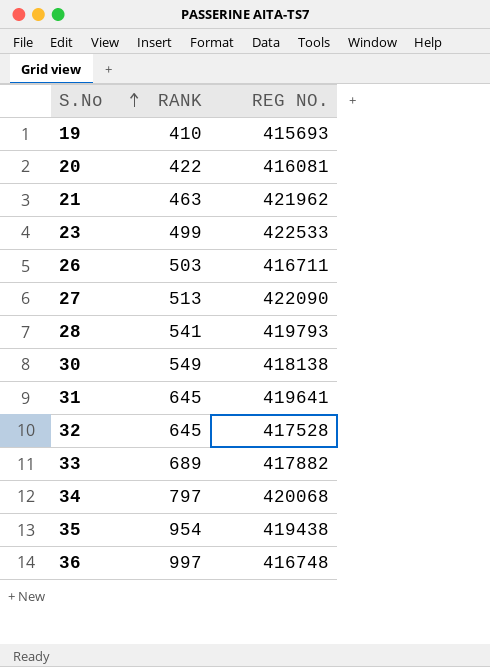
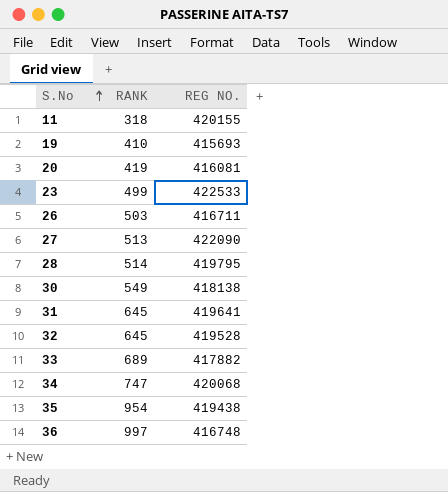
row 21: 463 | 421962 -> none
row 11: none -> 318 | 420155
20 | RANK: 422 -> 419
28 | RANK: 541 -> 514
28 | REG NO.: 419793 -> 419795
32 | REG NO.: 417528 -> 419528
34 | RANK: 797 -> 747

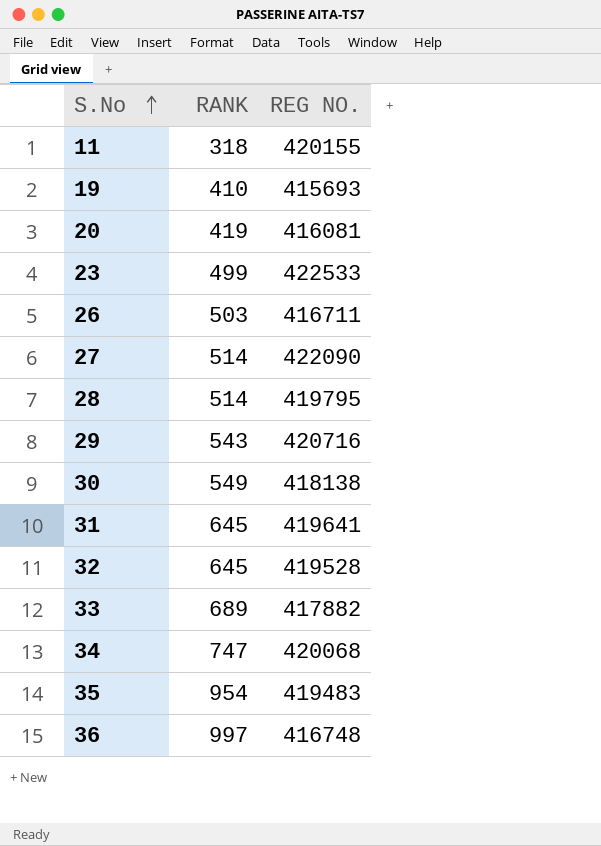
27 | RANK: 513 -> 514
row 29: none -> 543 | 420716
35 | REG NO.: 419438 -> 419483

